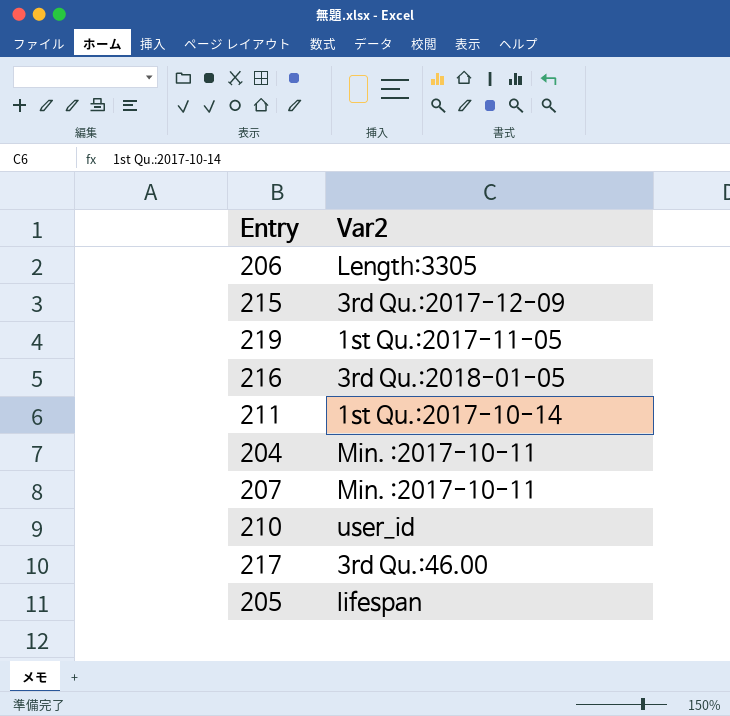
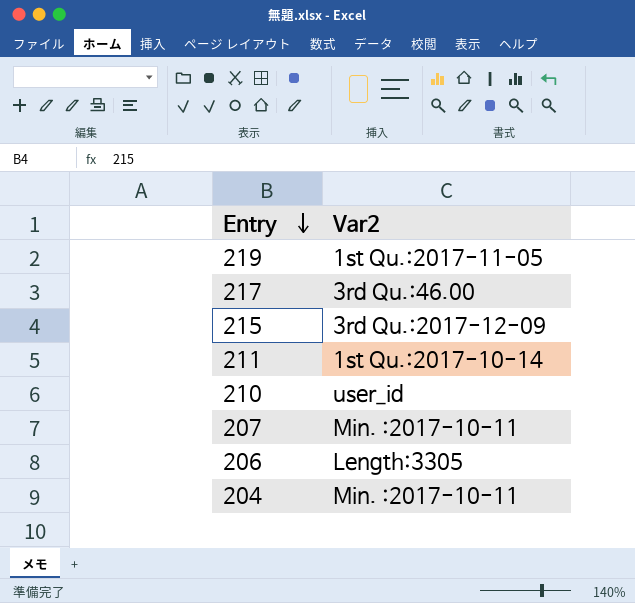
row order: none -> Entry descending
row 216: 3rd Qu.:2018-01-05 -> none
row 205: lifespan -> none

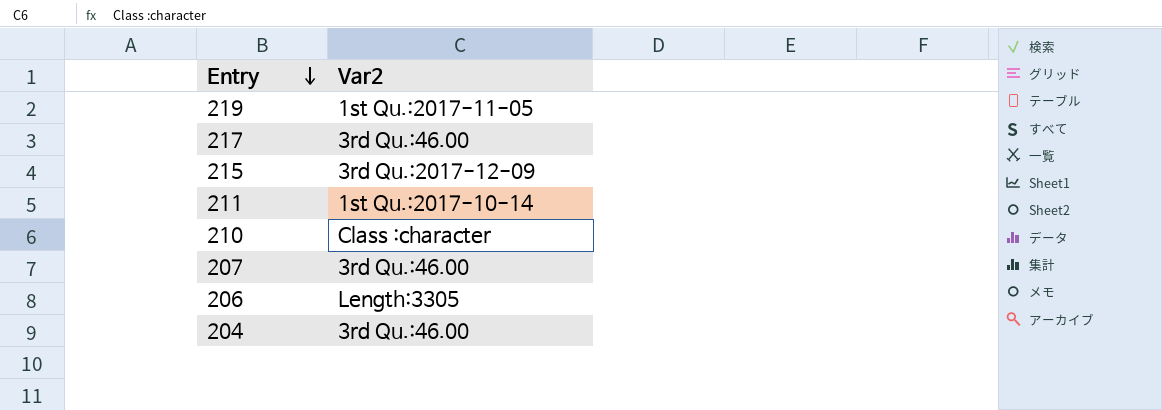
210 | Var2: user_id -> Class :character
207 | Var2: Min. :2017-10-11 -> 3rd Qu.:46.00
204 | Var2: Min. :2017-10-11 -> 3rd Qu.:46.00

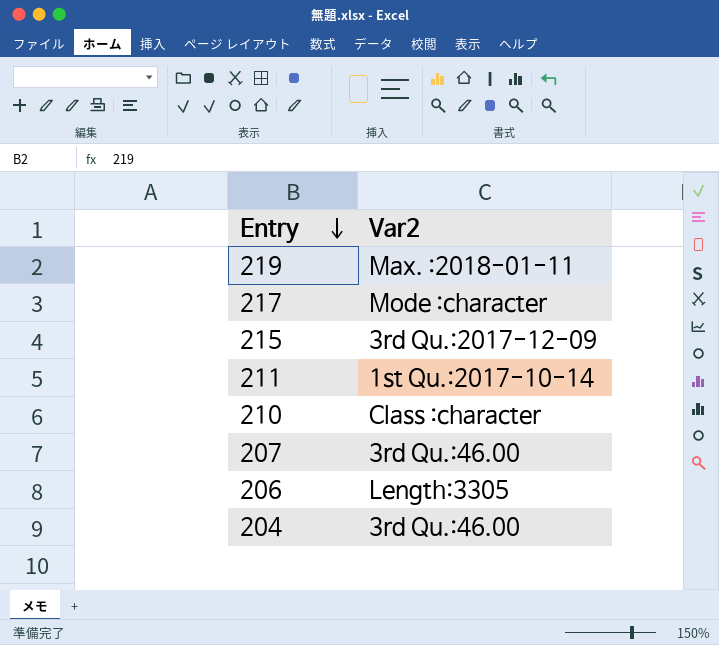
219 | Var2: 1st Qu.:2017-11-05 -> Max. :2018-01-11
217 | Var2: 3rd Qu.:46.00 -> Mode :character

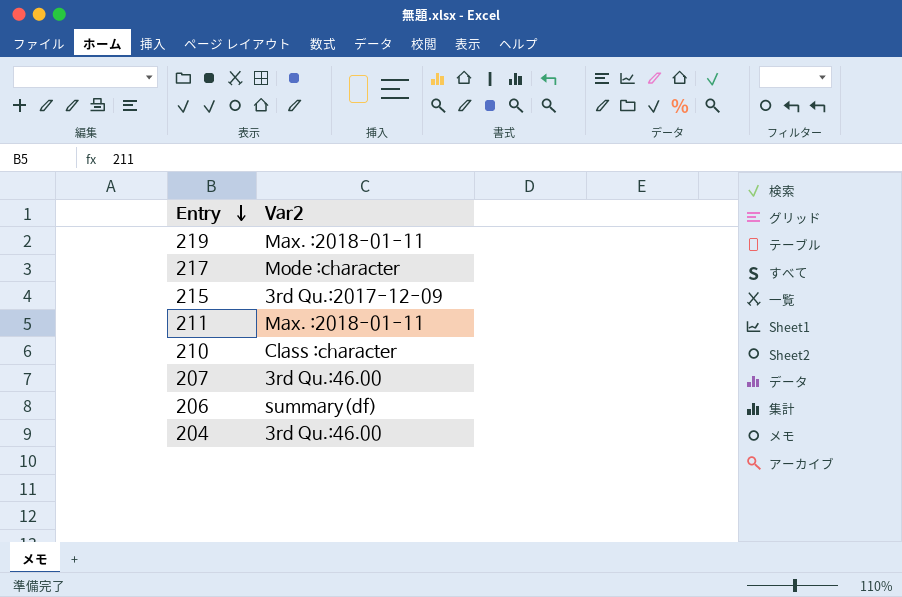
211 | Var2: 1st Qu.:2017-10-14 -> Max. :2018-01-11
206 | Var2: Length:3305 -> summary(df)

